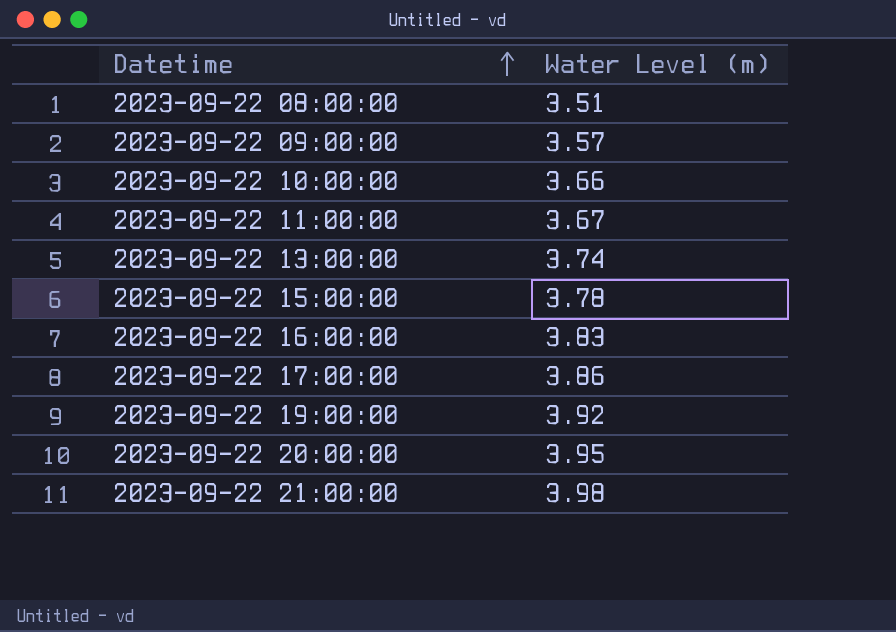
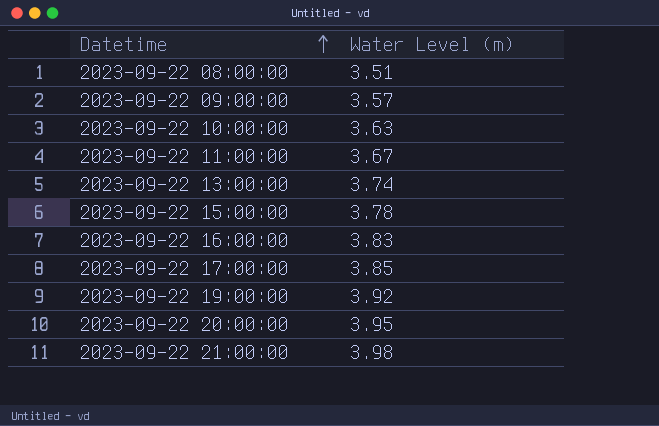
2023-09-22 10:00:00 | Water Level (m): 3.66 -> 3.63
2023-09-22 17:00:00 | Water Level (m): 3.86 -> 3.85

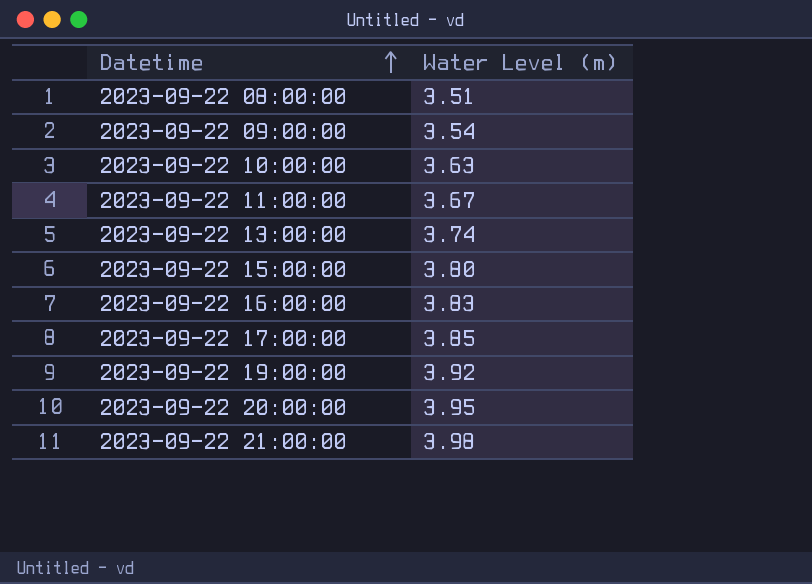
2023-09-22 09:00:00 | Water Level (m): 3.57 -> 3.54
2023-09-22 15:00:00 | Water Level (m): 3.78 -> 3.80

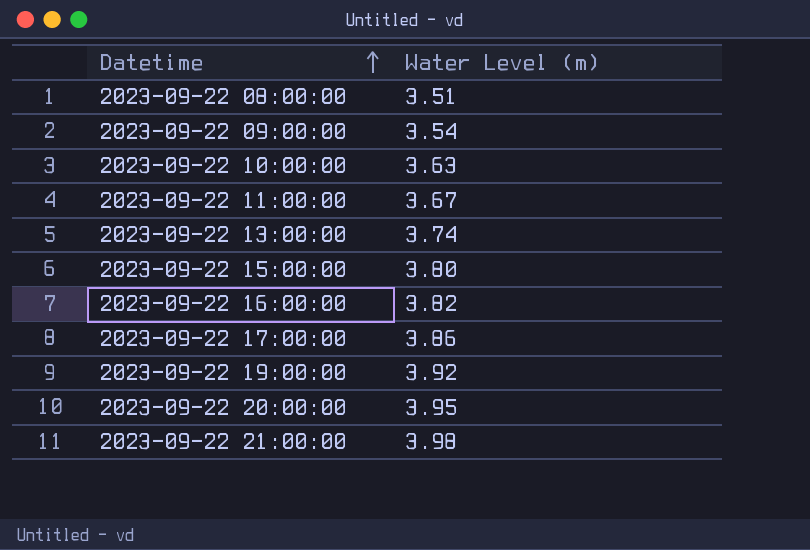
2023-09-22 16:00:00 | Water Level (m): 3.83 -> 3.82
2023-09-22 17:00:00 | Water Level (m): 3.85 -> 3.86

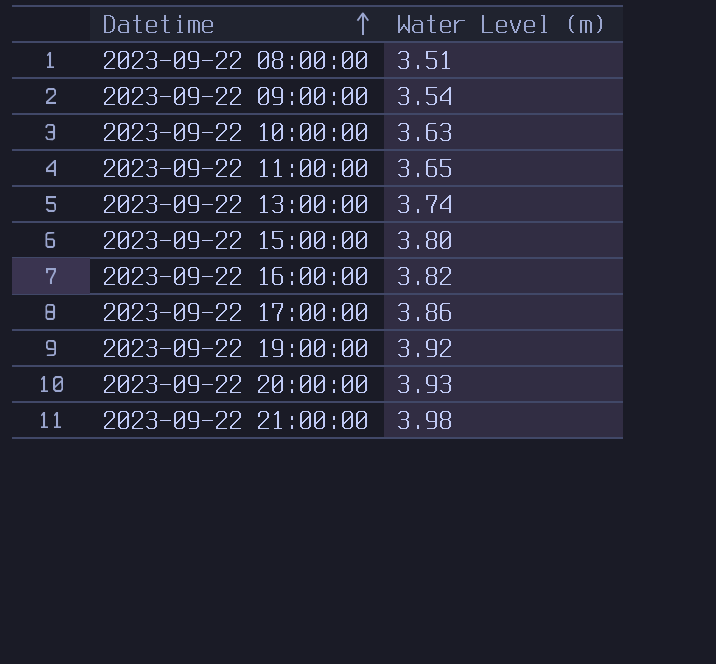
2023-09-22 11:00:00 | Water Level (m): 3.67 -> 3.65
2023-09-22 20:00:00 | Water Level (m): 3.95 -> 3.93

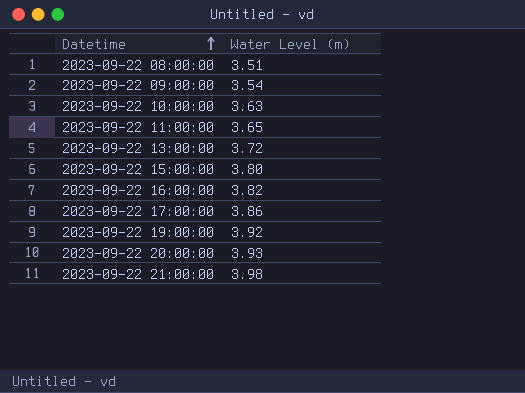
2023-09-22 13:00:00 | Water Level (m): 3.74 -> 3.72

